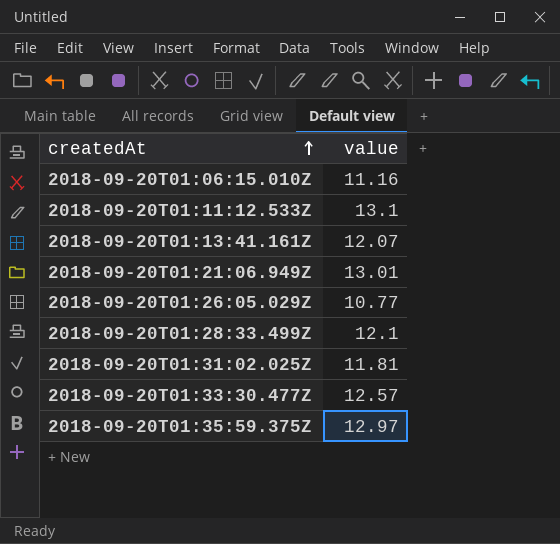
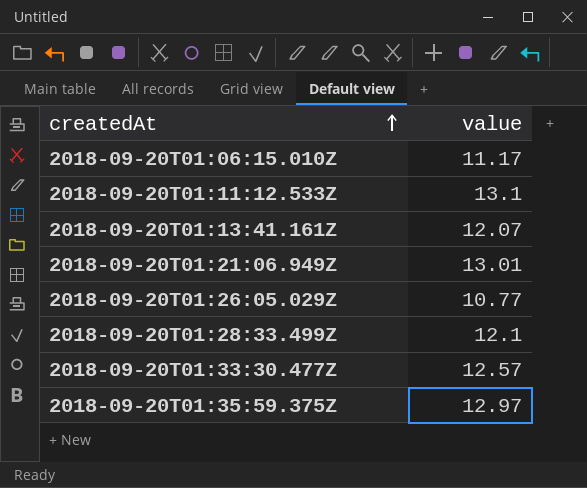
row 2018-09-20T01:31:02.025Z: 11.81 -> none
2018-09-20T01:06:15.010Z | value: 11.16 -> 11.17

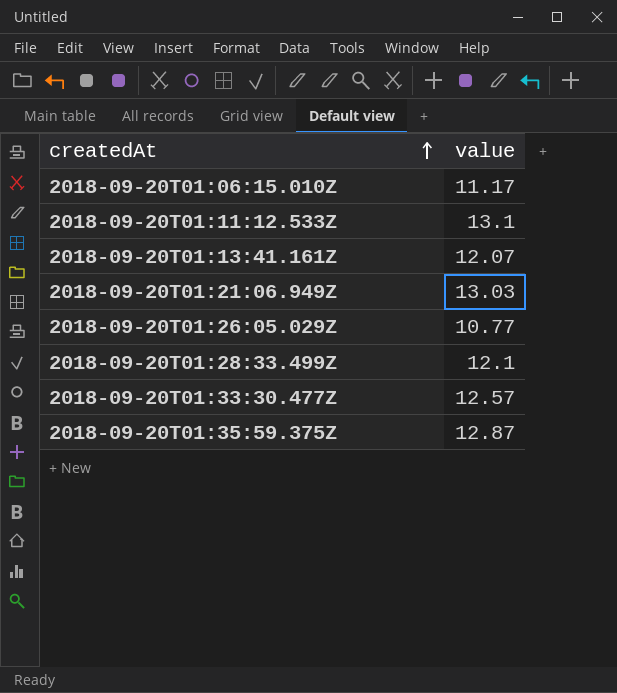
2018-09-20T01:21:06.949Z | value: 13.01 -> 13.03
2018-09-20T01:35:59.375Z | value: 12.97 -> 12.87

